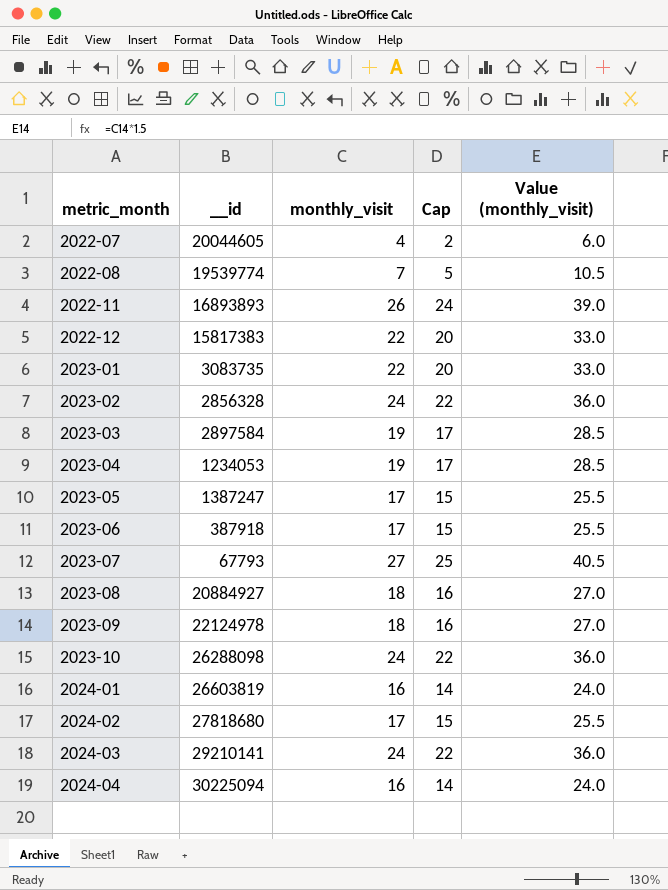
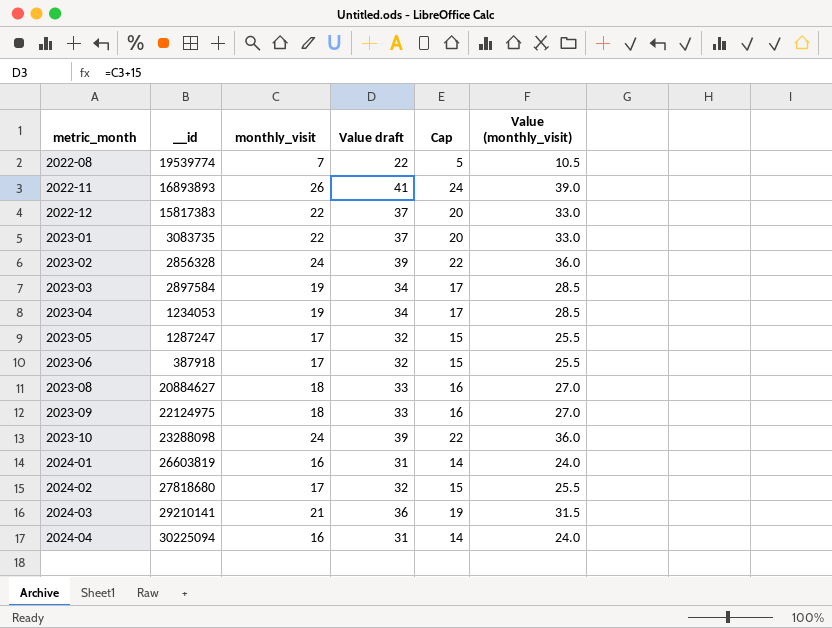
column Value draft | formula: none -> [monthly_visit] + 15
row 2022-07: 20044605 | 4 | 2 | 6.0 -> none
row 2023-07: 67793 | 27 | 25 | 40.5 -> none
2023-05 | __id: 1387247 -> 1287247
2023-08 | __id: 20884927 -> 20884627
2023-09 | __id: 22124978 -> 22124975
2023-10 | __id: 26288098 -> 23288098
2024-03 | monthly_visit: 24 -> 21
2024-03 | Cap: 22 -> 19
2024-03 | Value (monthly_visit): 36.0 -> 31.5

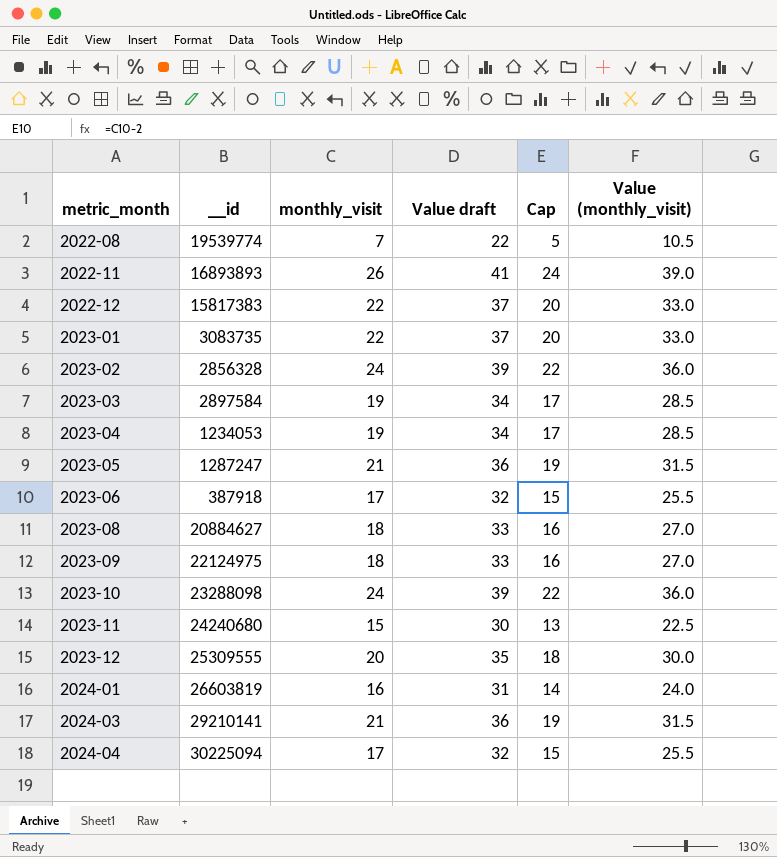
row 2024-02: 27818680 | 17 | 32 | 15 | 25.5 -> none
2023-05 | monthly_visit: 17 -> 21
2023-05 | Value draft: 32 -> 36
2023-05 | Cap: 15 -> 19
2023-05 | Value (monthly_visit): 25.5 -> 31.5
row 2023-11: none -> 24240680 | 15 | 30 | 13 | 22.5
row 2023-12: none -> 25309555 | 20 | 35 | 18 | 30.0
2024-04 | monthly_visit: 16 -> 17
2024-04 | Value draft: 31 -> 32
2024-04 | Cap: 14 -> 15
2024-04 | Value (monthly_visit): 24.0 -> 25.5

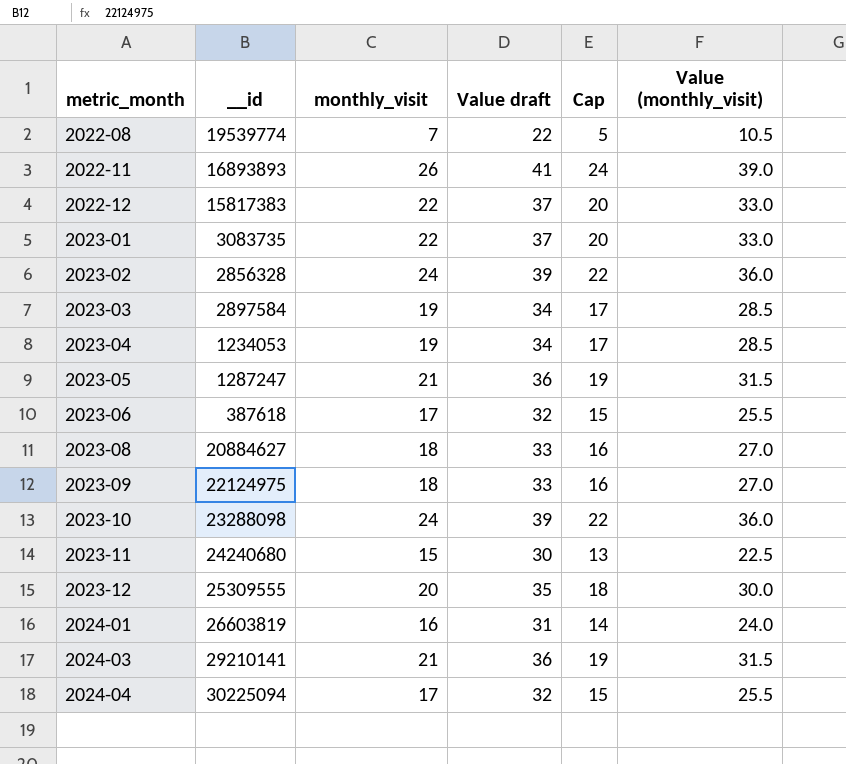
2023-06 | __id: 387918 -> 387618

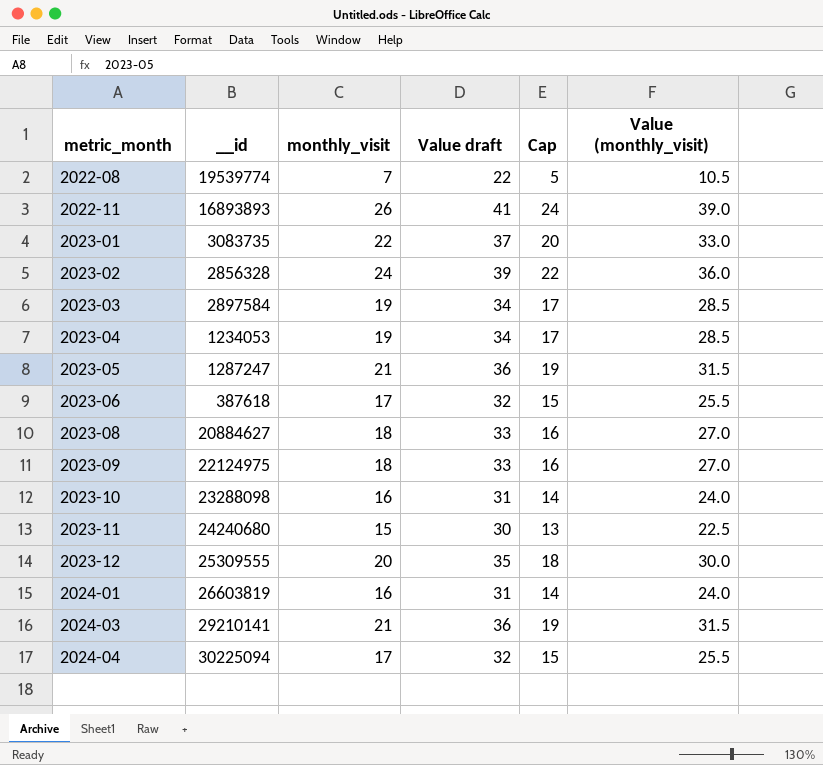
row 2022-12: 15817383 | 22 | 37 | 20 | 33.0 -> none
2023-10 | monthly_visit: 24 -> 16
2023-10 | Value draft: 39 -> 31
2023-10 | Cap: 22 -> 14
2023-10 | Value (monthly_visit): 36.0 -> 24.0

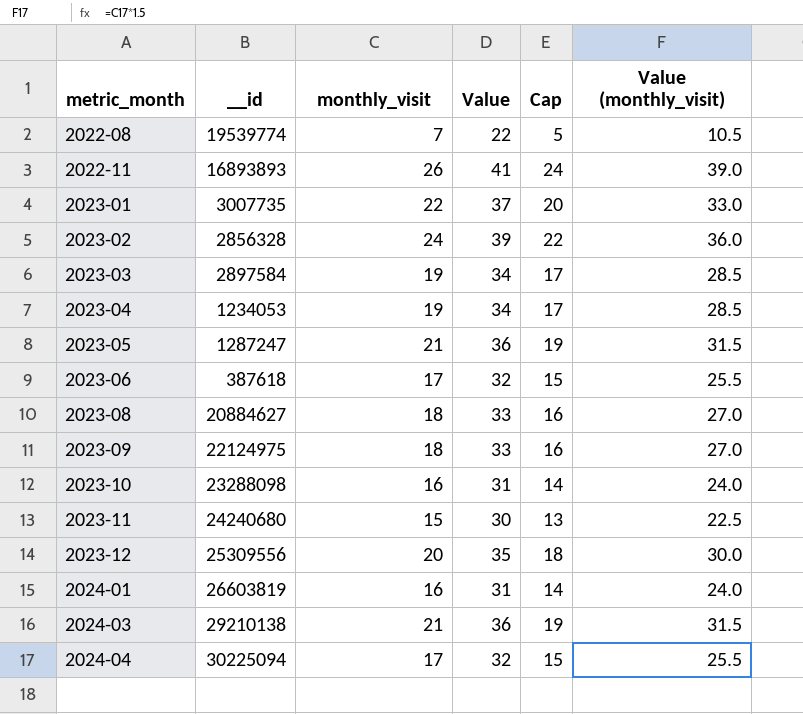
column name: Value draft -> Value
2023-01 | __id: 3083735 -> 3007735
2023-12 | __id: 25309555 -> 25309556
2024-03 | __id: 29210141 -> 29210138

